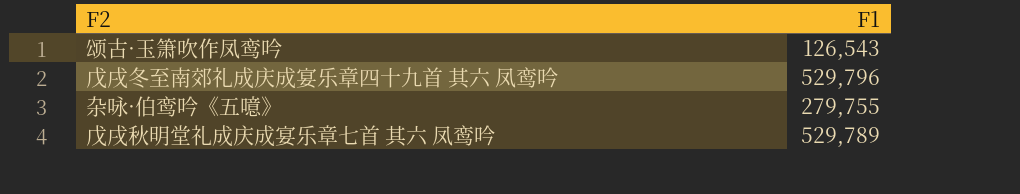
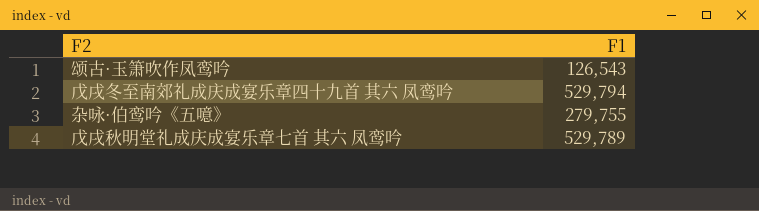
戊戌冬至南郊礼成庆成宴乐章四十九首 其六 凤鸾吟 | F1: 529,796 -> 529,794

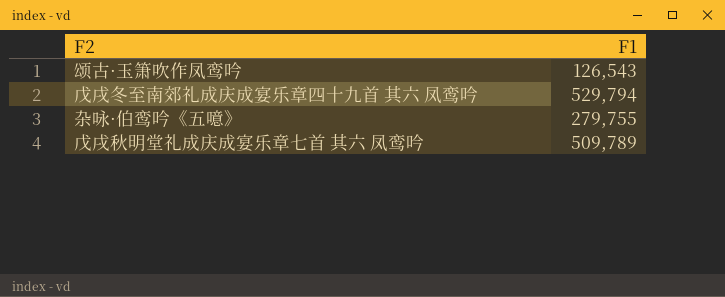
戊戌秋明堂礼成庆成宴乐章七首 其六 凤鸾吟 | F1: 529,789 -> 509,789

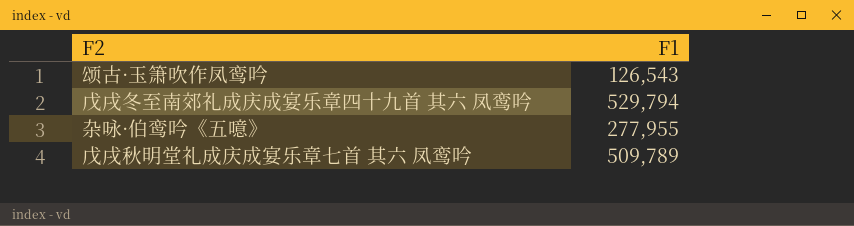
杂咏·伯鸾吟《五噫》 | F1: 279,755 -> 277,955

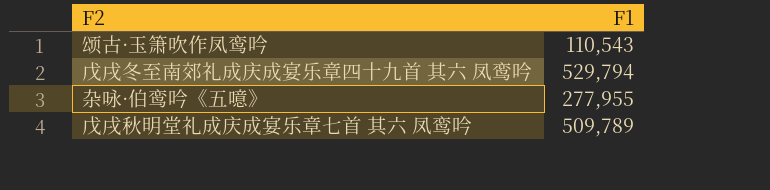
颂古·玉箫吹作凤鸾吟 | F1: 126,543 -> 110,543

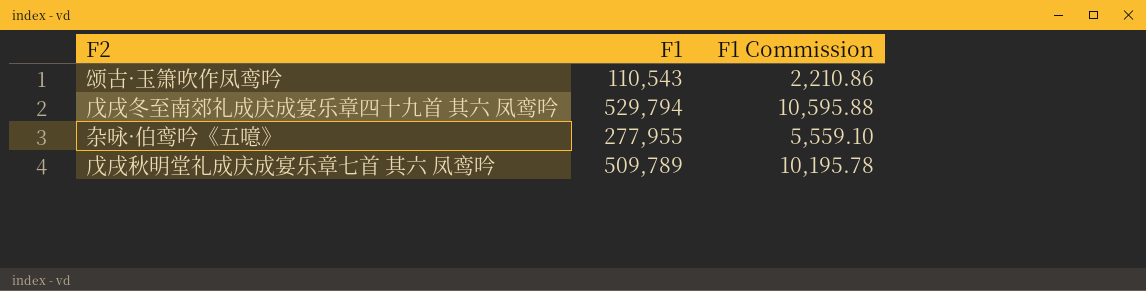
column F1 Commission | formula: none -> [F1] * 0.02

